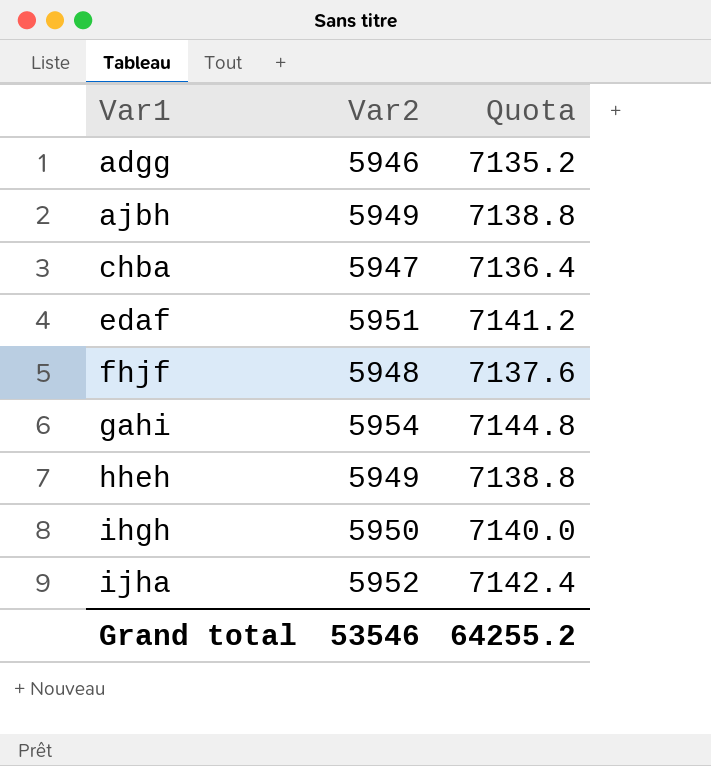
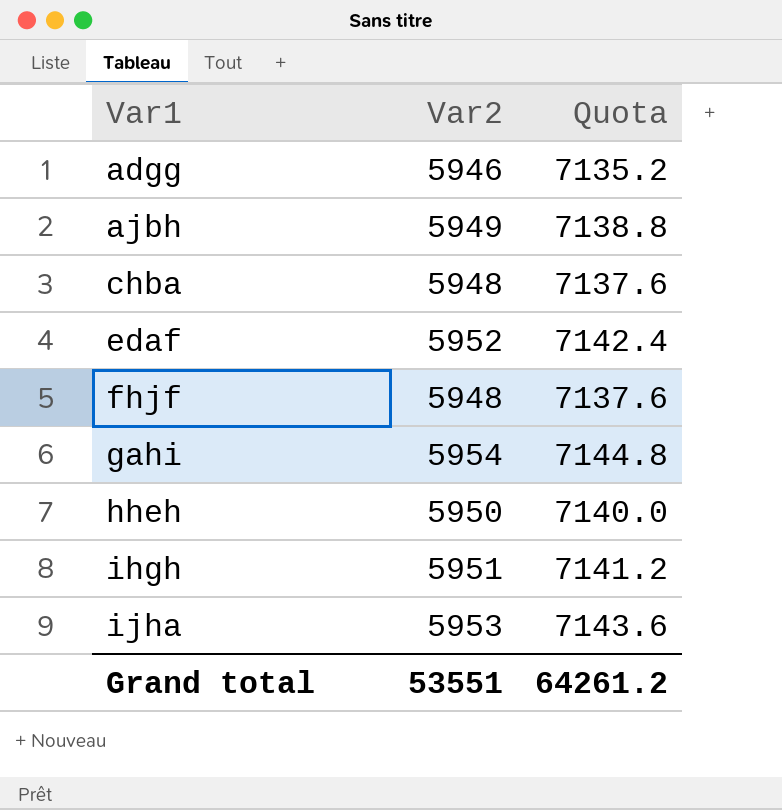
chba | Var2: 5947 -> 5948
chba | Quota: 7136.4 -> 7137.6
edaf | Var2: 5951 -> 5952
edaf | Quota: 7141.2 -> 7142.4
hheh | Var2: 5949 -> 5950
hheh | Quota: 7138.8 -> 7140.0
ihgh | Var2: 5950 -> 5951
ihgh | Quota: 7140.0 -> 7141.2
ijha | Var2: 5952 -> 5953
ijha | Quota: 7142.4 -> 7143.6
Grand total | Var2: 53546 -> 53551
Grand total | Quota: 64255.2 -> 64261.2

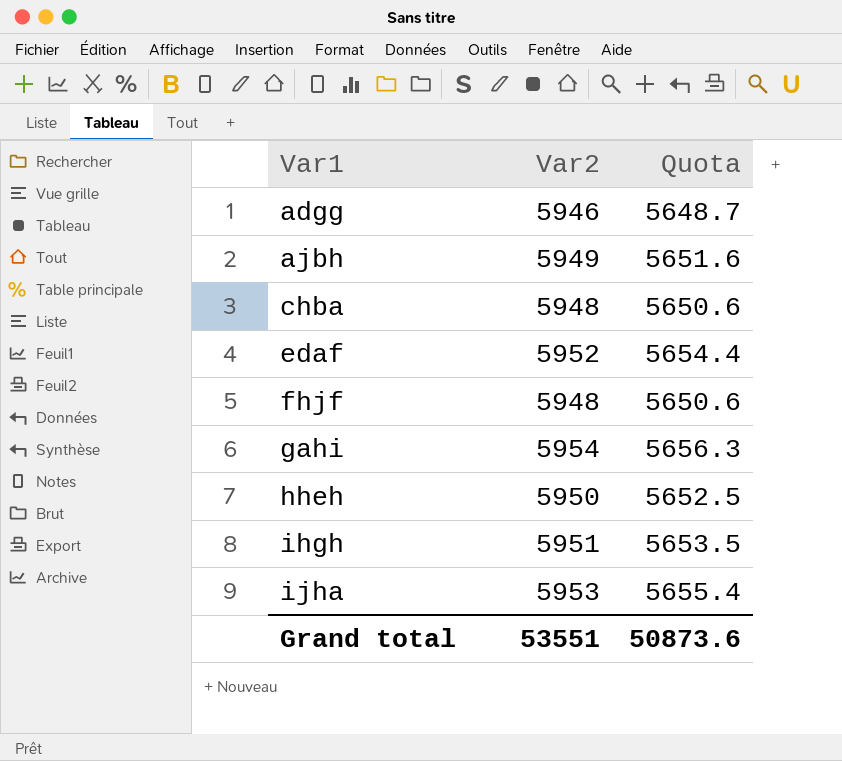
column Quota | formula: [Var2] * 1.2 -> [Var2] * 0.95
Grand total | Quota: 64261.2 -> 50873.6

